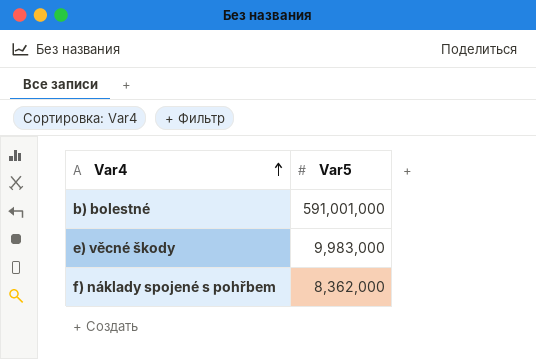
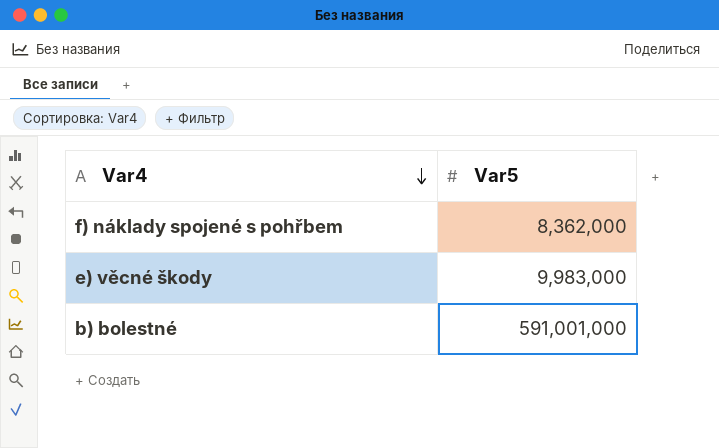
row order: Var4 ascending -> Var4 descending

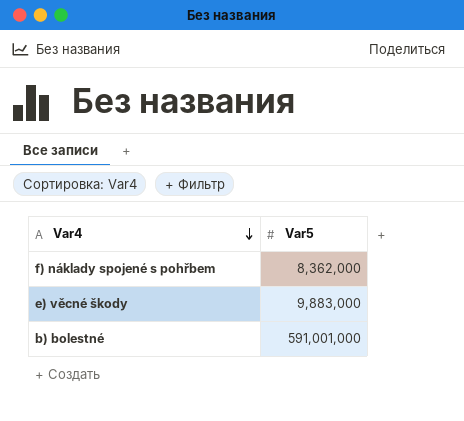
e) věcné škody | Var5: 9,983,000 -> 9,883,000

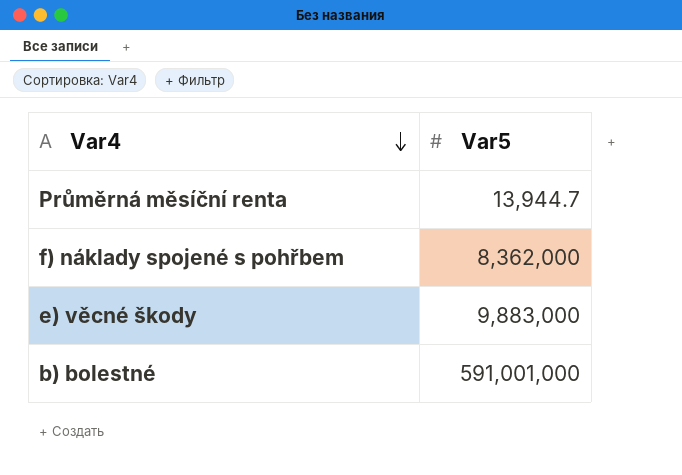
row Průměrná měsíční renta: none -> 13,944.7

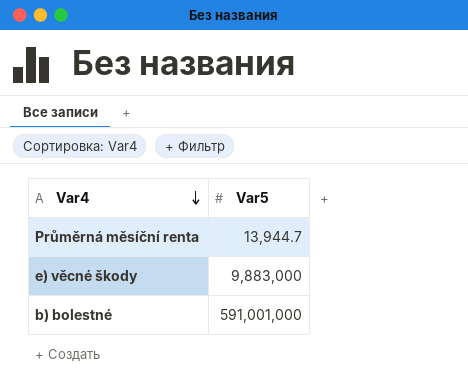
row f) náklady spojené s pohřbem: 8,362,000 -> none

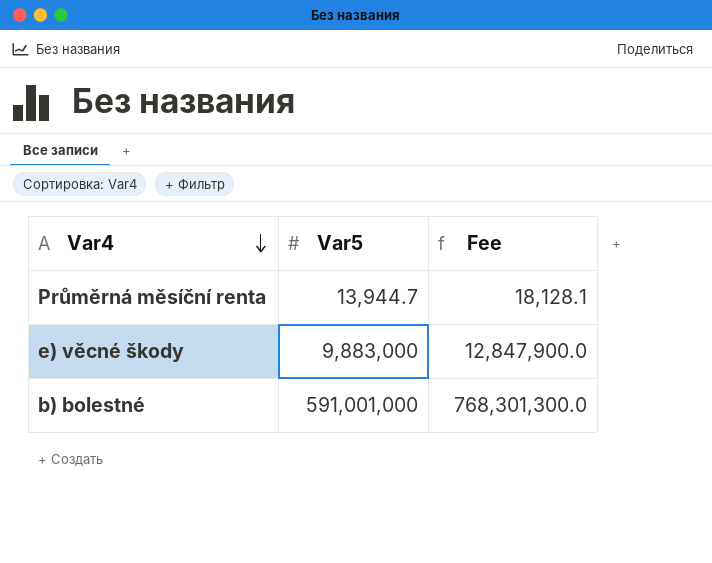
column Fee | formula: none -> [Var5] * 1.3

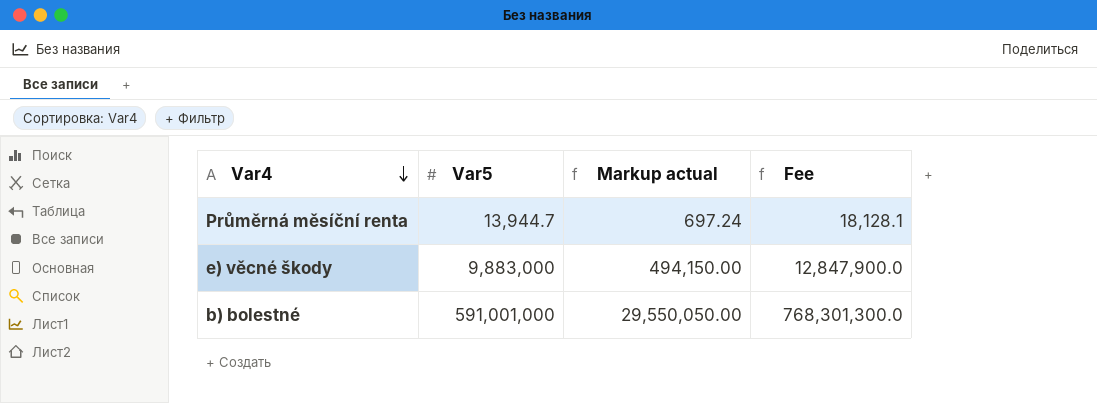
column Markup actual | formula: none -> [Var5] * 0.05

